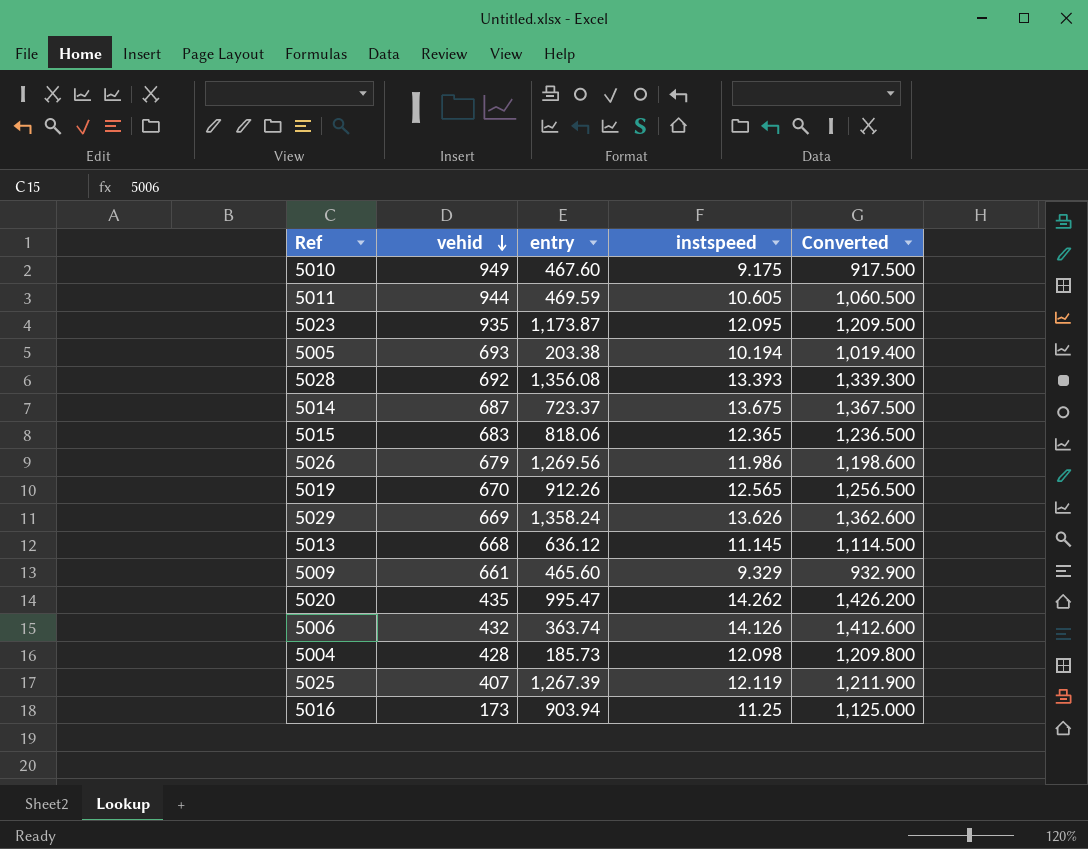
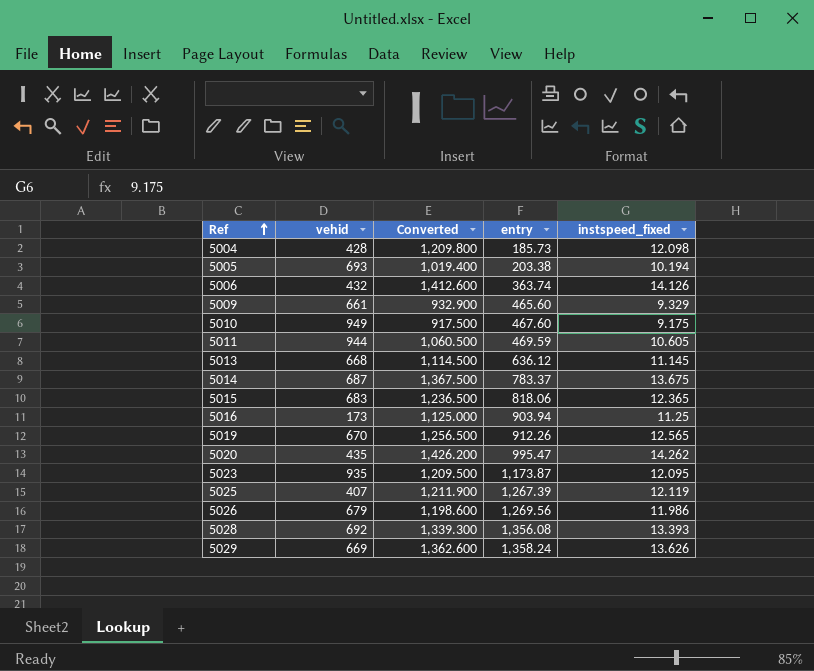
row order: vehid descending -> Ref ascending
column Converted | position: 5 -> 3
column name: instspeed -> instspeed_fixed
5014 | entry: 723.37 -> 783.37

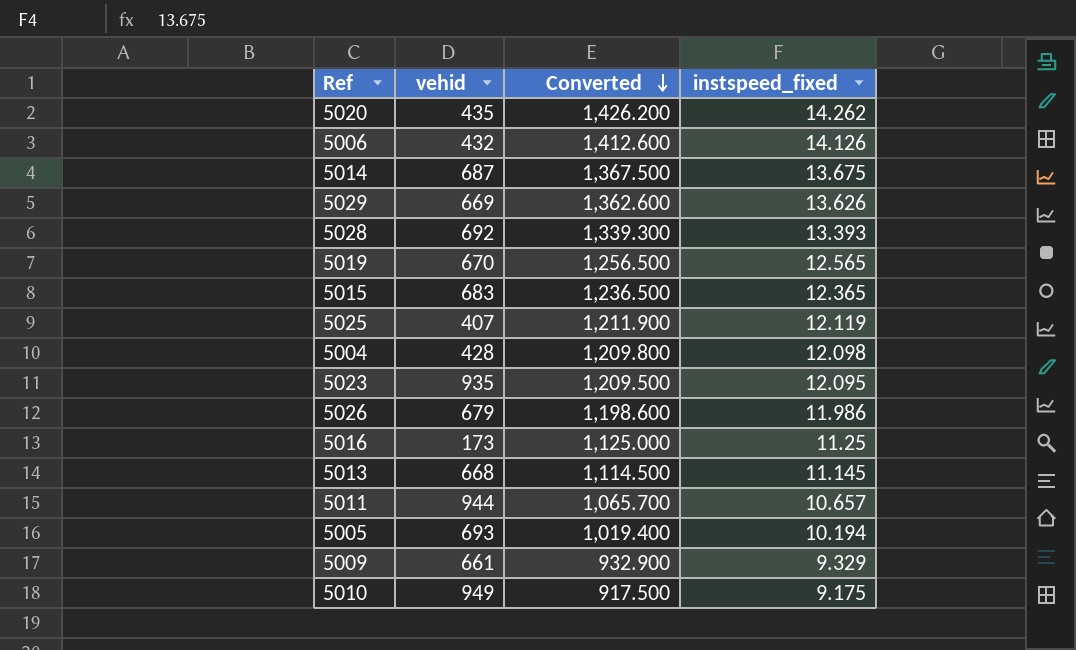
row order: Ref ascending -> Converted descending
column entry | position: 4 -> none
5011 | Converted: 1,060.500 -> 1,065.700
5011 | instspeed_fixed: 10.605 -> 10.657

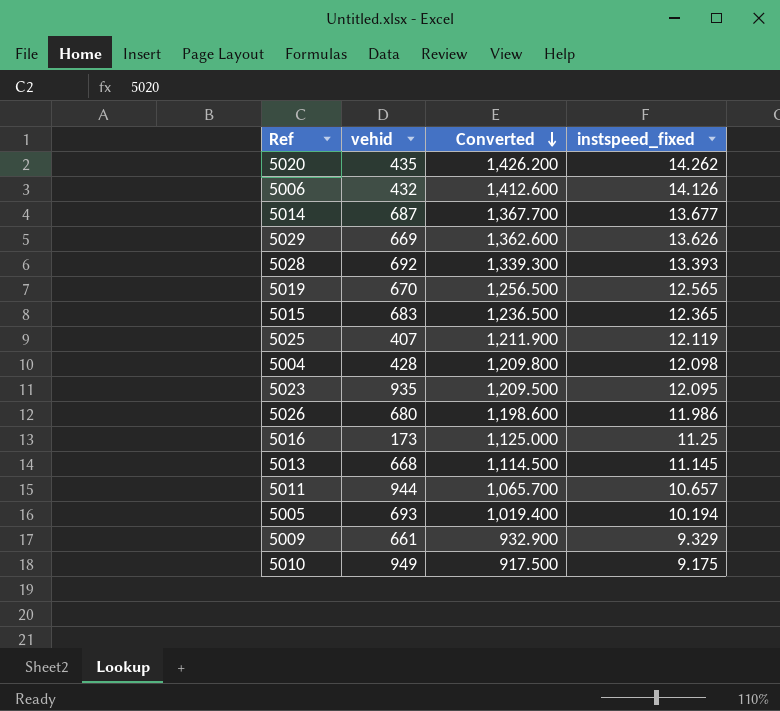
5014 | Converted: 1,367.500 -> 1,367.700
5014 | instspeed_fixed: 13.675 -> 13.677
5026 | vehid: 679 -> 680

